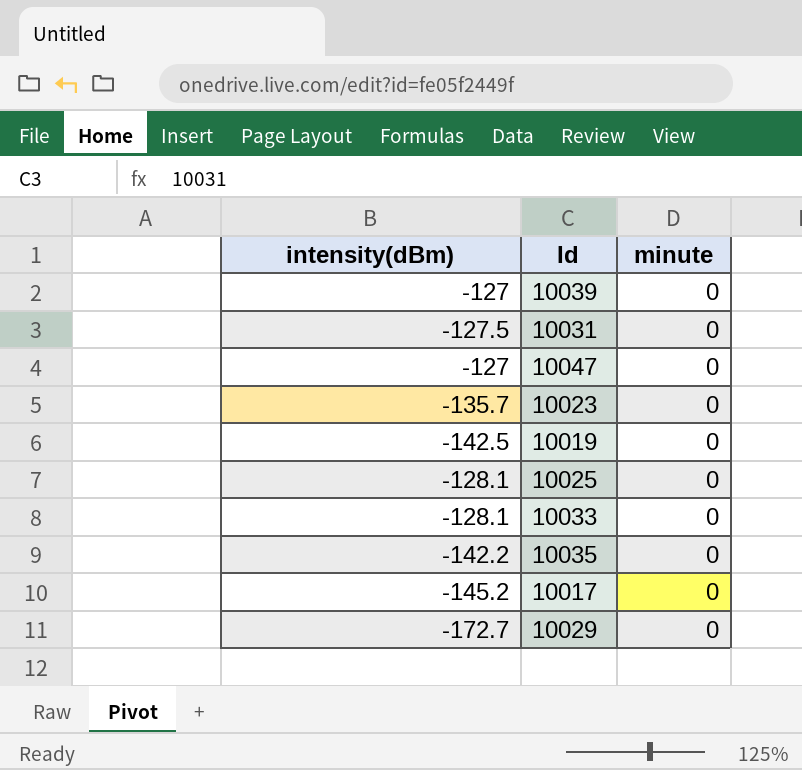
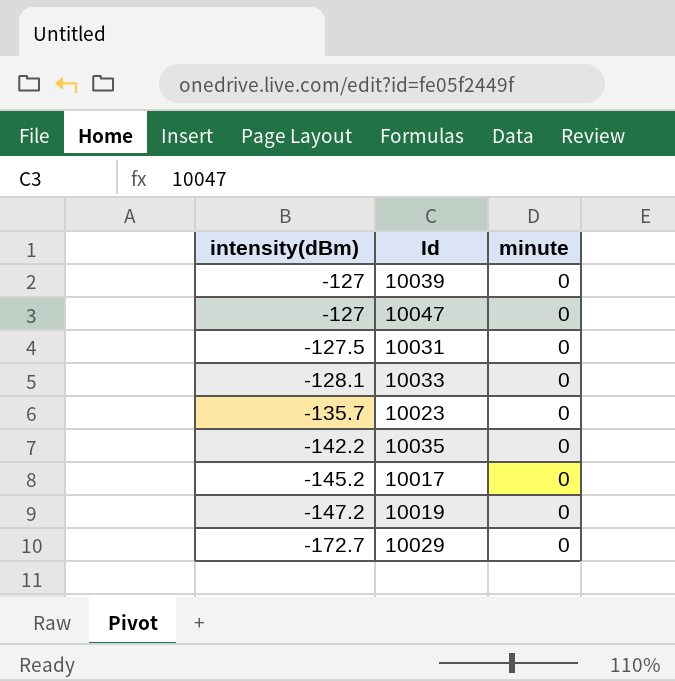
row order: none -> intensity(dBm) descending
row 10025: -128.1 | 0 -> none
10019 | intensity(dBm): -142.5 -> -147.2

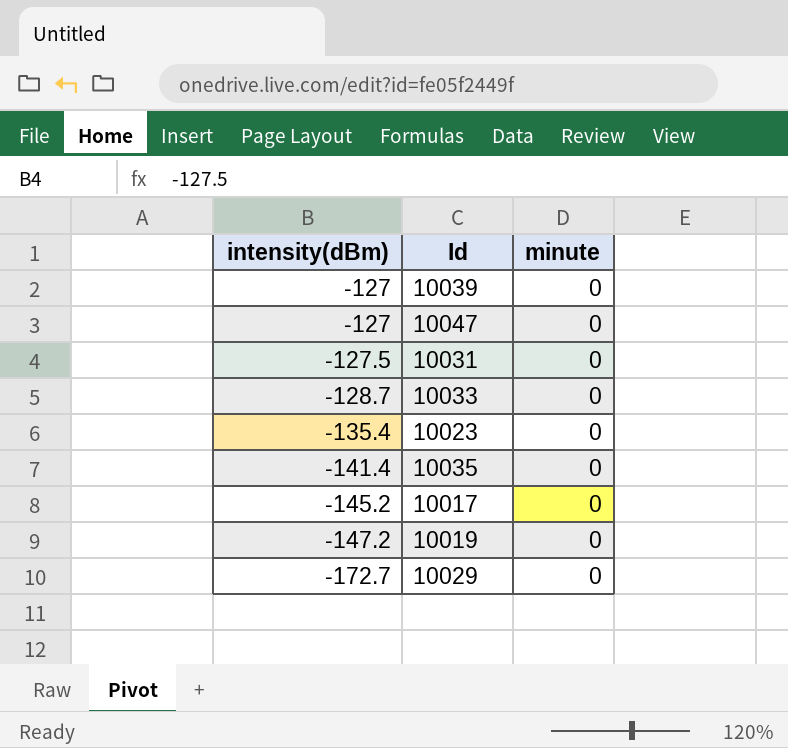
10033 | intensity(dBm): -128.1 -> -128.7
10023 | intensity(dBm): -135.7 -> -135.4
10035 | intensity(dBm): -142.2 -> -141.4

